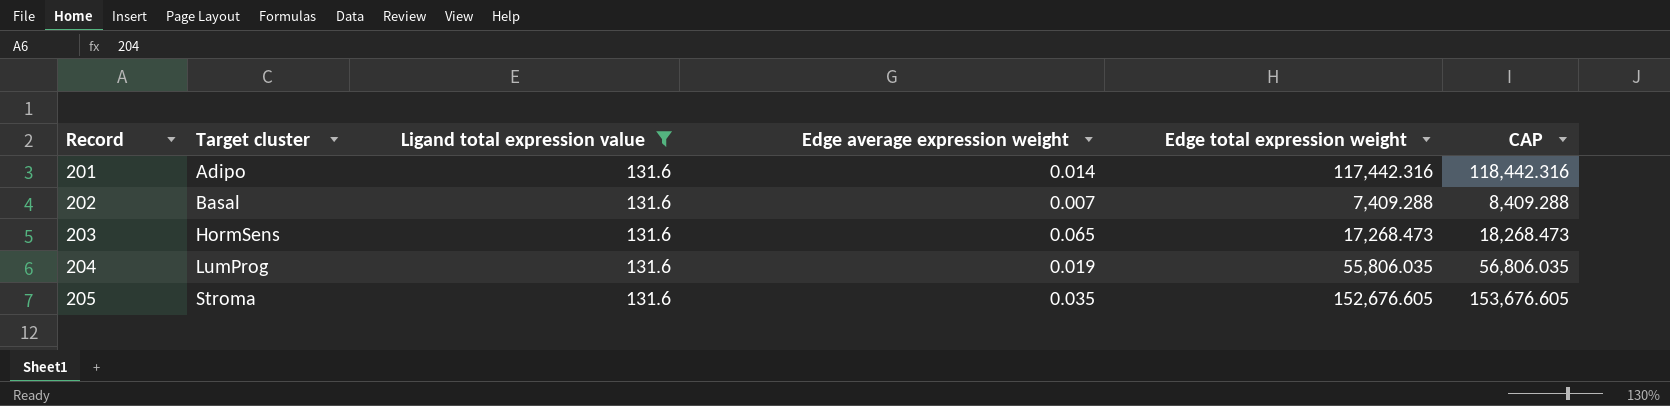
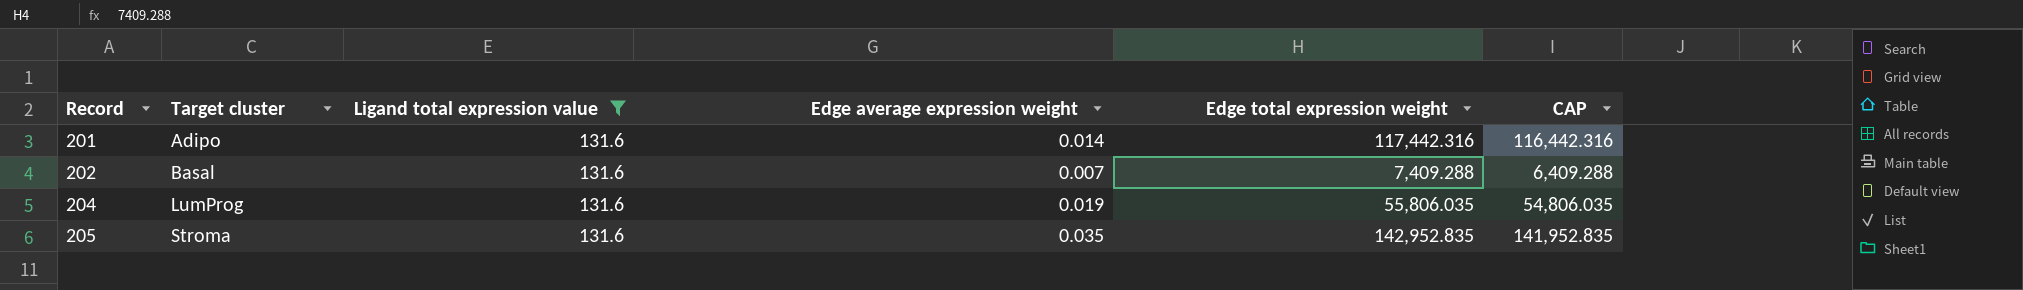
column CAP | formula: [Edge total expression weight] + 1000 -> [Edge total expression weight] - 1000
row 203: HormSens | 131.6 | 0.065 | 17,268.473 | 18,268.473 -> none
205 | Edge total expression weight: 152,676.605 -> 142,952.835

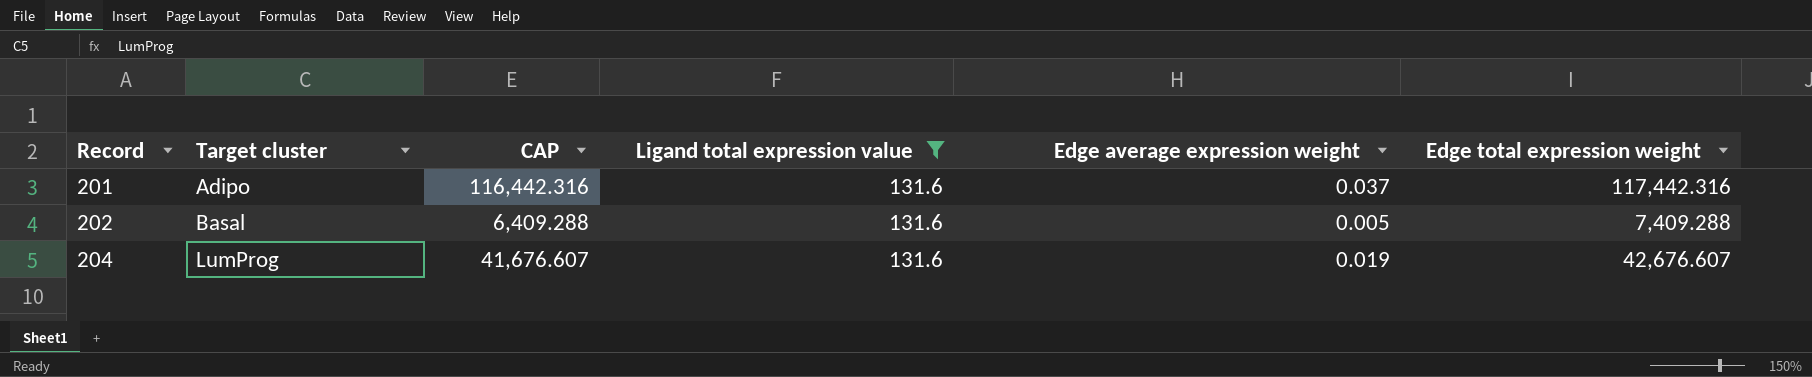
column CAP | position: 6 -> 3
row 205: Stroma | 131.6 | 0.035 | 142,952.835 | 141,952.835 -> none
201 | Edge average expression weight: 0.014 -> 0.037
202 | Edge average expression weight: 0.007 -> 0.005
204 | CAP: 54,806.035 -> 41,676.607
204 | Edge total expression weight: 55,806.035 -> 42,676.607

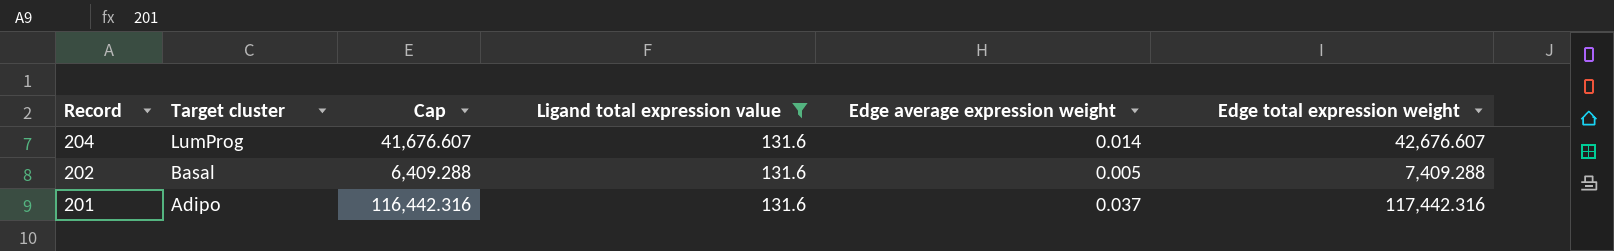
row order: Record ascending -> Record descending
column name: CAP -> Cap
204 | Edge average expression weight: 0.019 -> 0.014

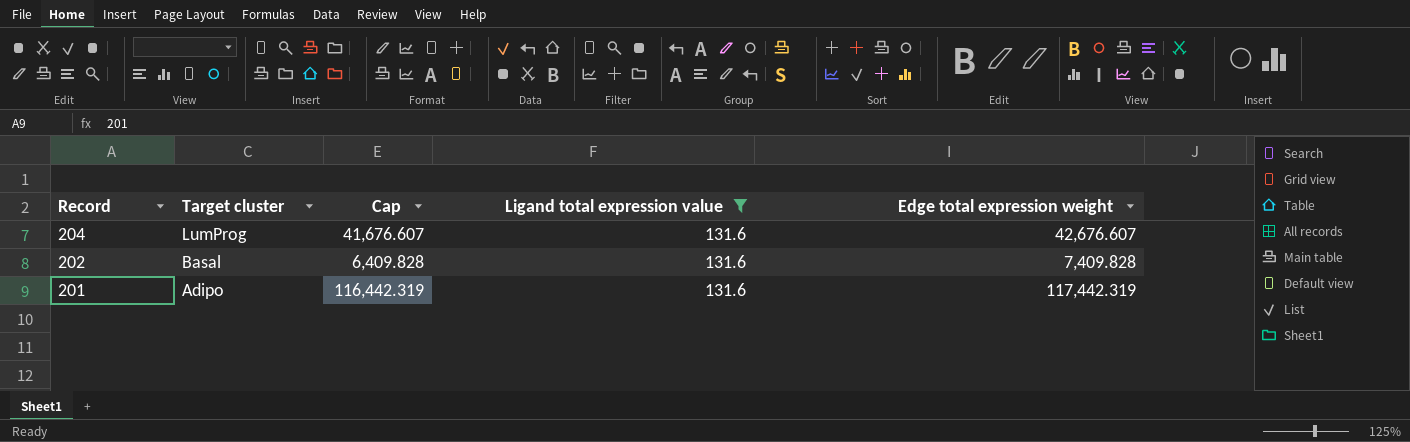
column Edge average expression weight | position: 5 -> none
202 | Cap: 6,409.288 -> 6,409.828
202 | Edge total expression weight: 7,409.288 -> 7,409.828
201 | Cap: 116,442.316 -> 116,442.319
201 | Edge total expression weight: 117,442.316 -> 117,442.319

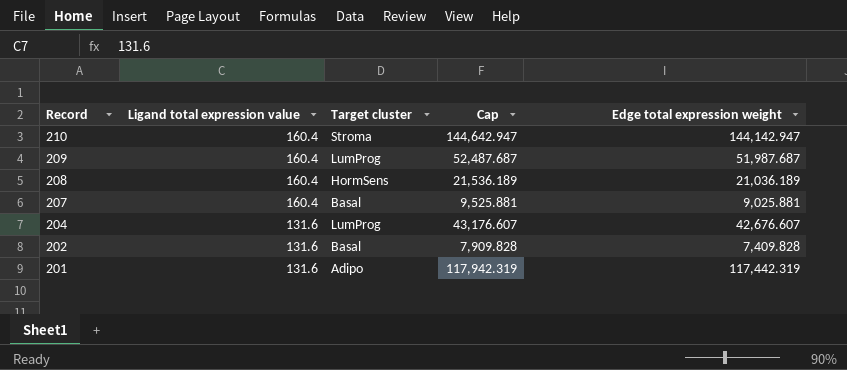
filter: Ligand total expression value = 131.6 -> none
column Ligand total expression value | position: 4 -> 2
column Cap | formula: [Edge total expression weight] - 1000 -> [Edge total expression weight] + 500

